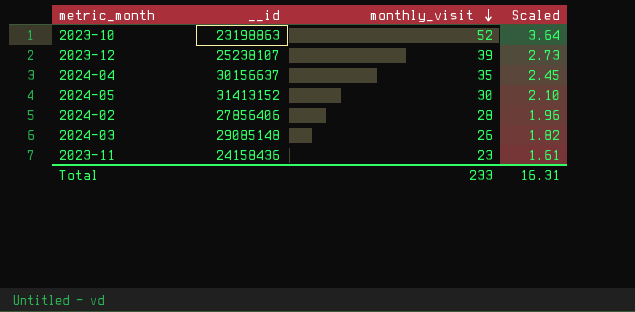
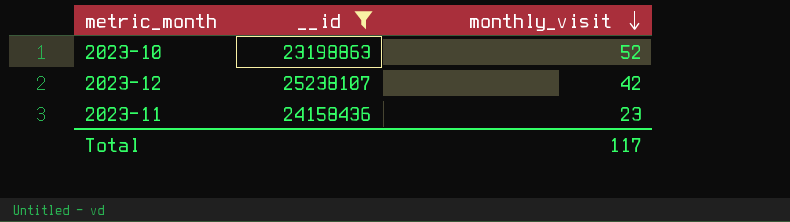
filter: none -> __id <= 25238107
column Scaled | formula: [monthly_visit] * 0.07 -> none
2023-12 | monthly_visit: 39 -> 42
Total | monthly_visit: 233 -> 117

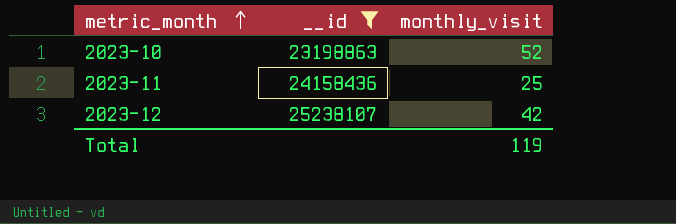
row order: monthly_visit descending -> metric_month ascending
2023-11 | monthly_visit: 23 -> 25
Total | monthly_visit: 117 -> 119

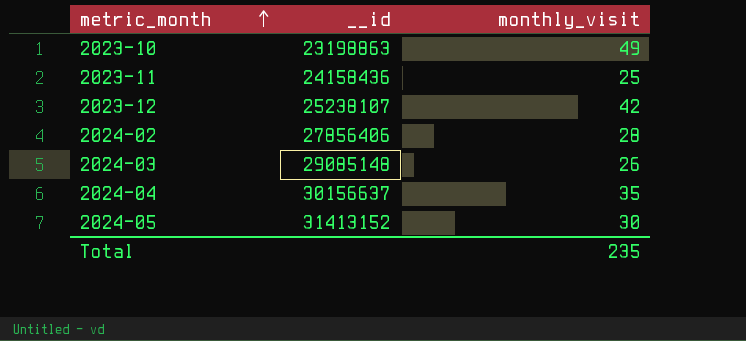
filter: __id <= 25238107 -> none
2023-10 | monthly_visit: 52 -> 49
Total | monthly_visit: 119 -> 235

